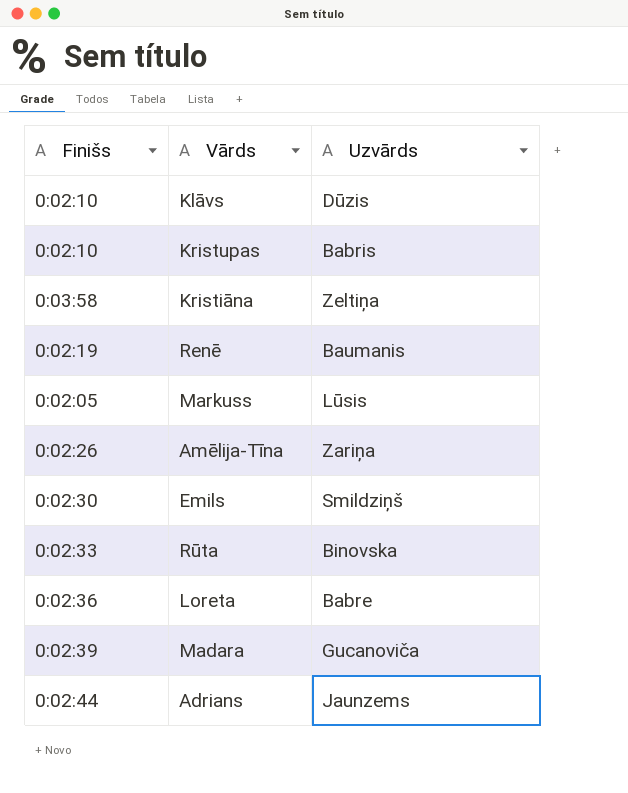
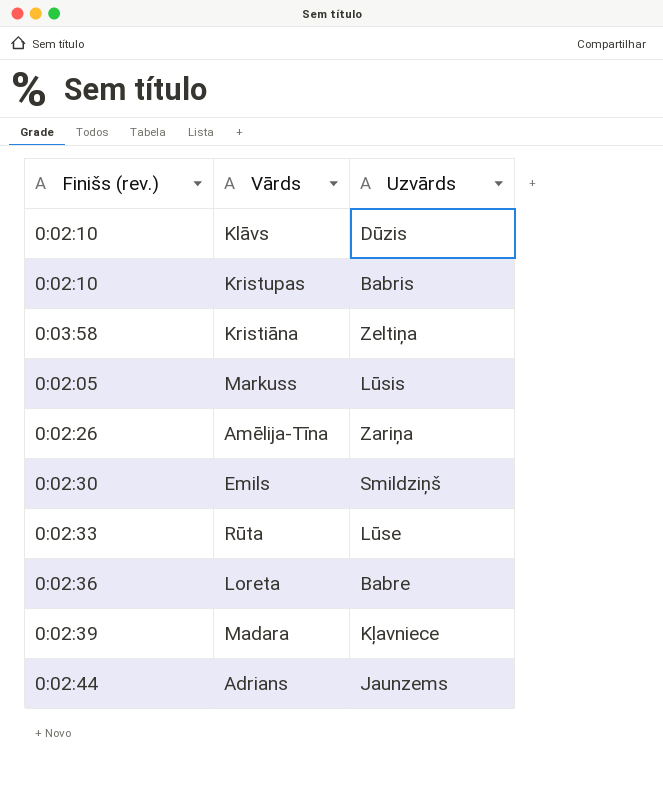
column name: Finišs -> Finišs (rev.)
row Renē: 0:02:19 | Baumanis -> none
Rūta | Uzvārds: Binovska -> Lūse
Madara | Uzvārds: Gucanoviča -> Kļavniece

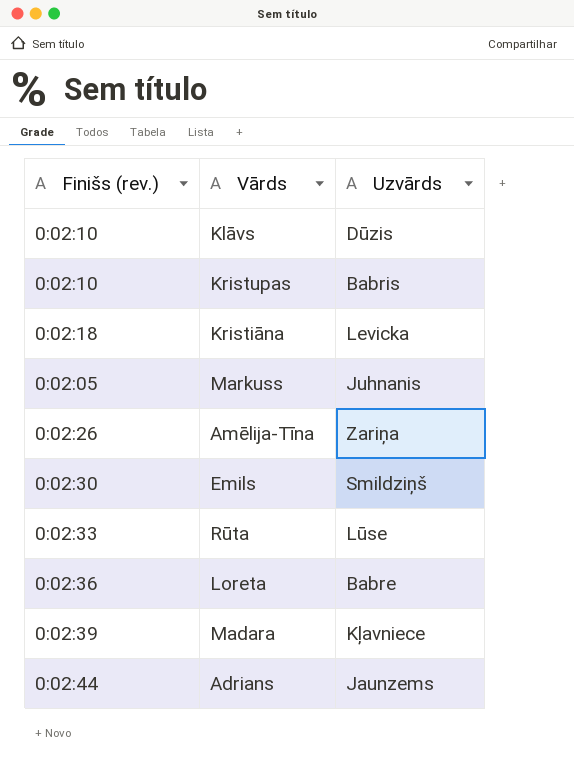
Kristiāna | Finišs (rev.): 0:03:58 -> 0:02:18
Kristiāna | Uzvārds: Zeltiņa -> Levicka
Markuss | Uzvārds: Lūsis -> Juhnanis

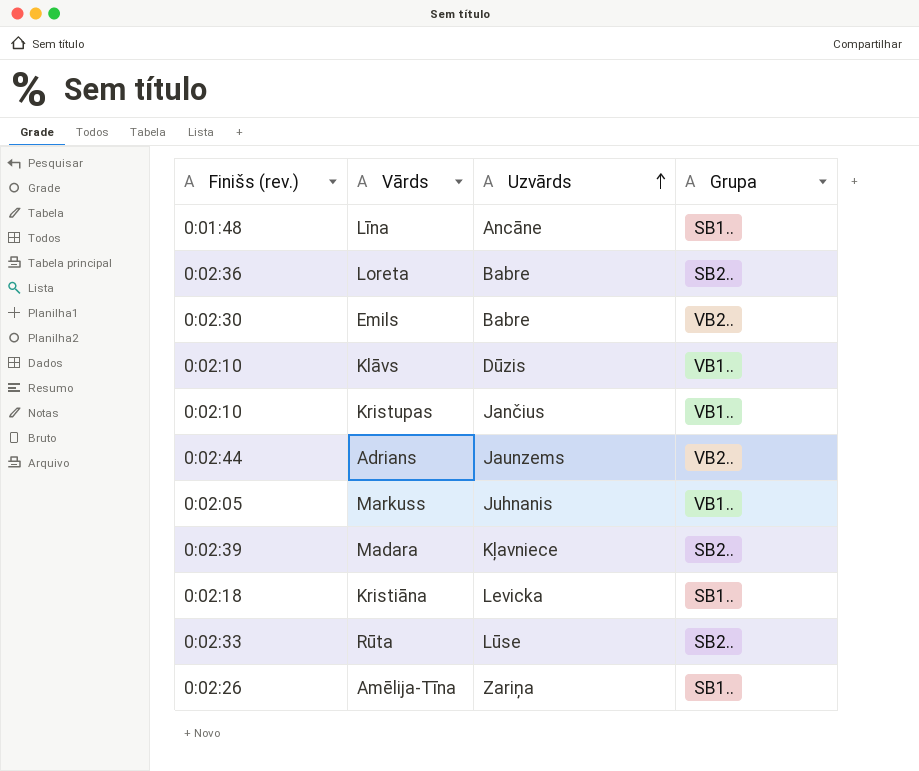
row order: none -> Uzvārds ascending
column Grupa | position: none -> 4
row Līna: none -> 0:01:48 | Ancāne | SB1..
Emils | Uzvārds: Smildziņš -> Babre
Kristupas | Uzvārds: Babris -> Jančius

